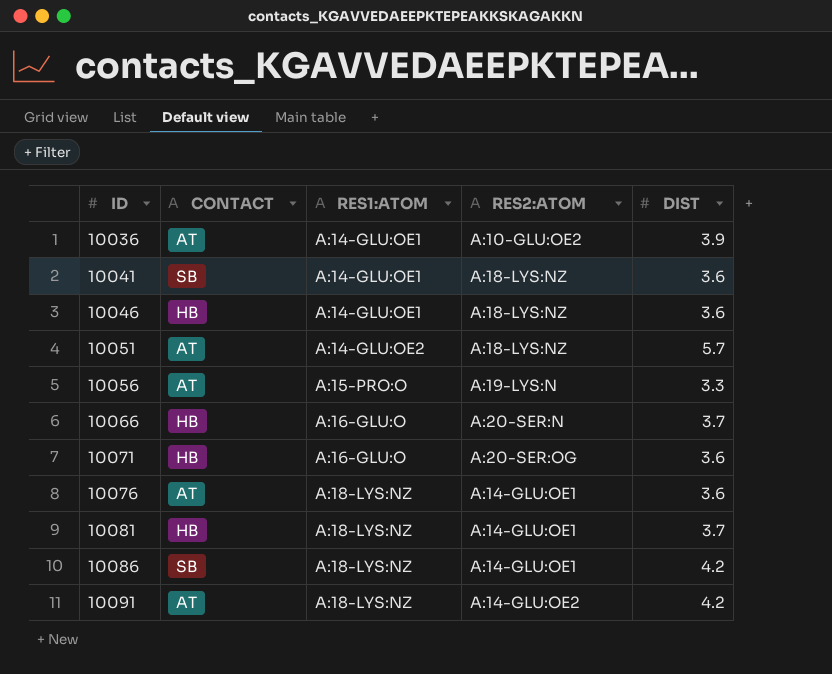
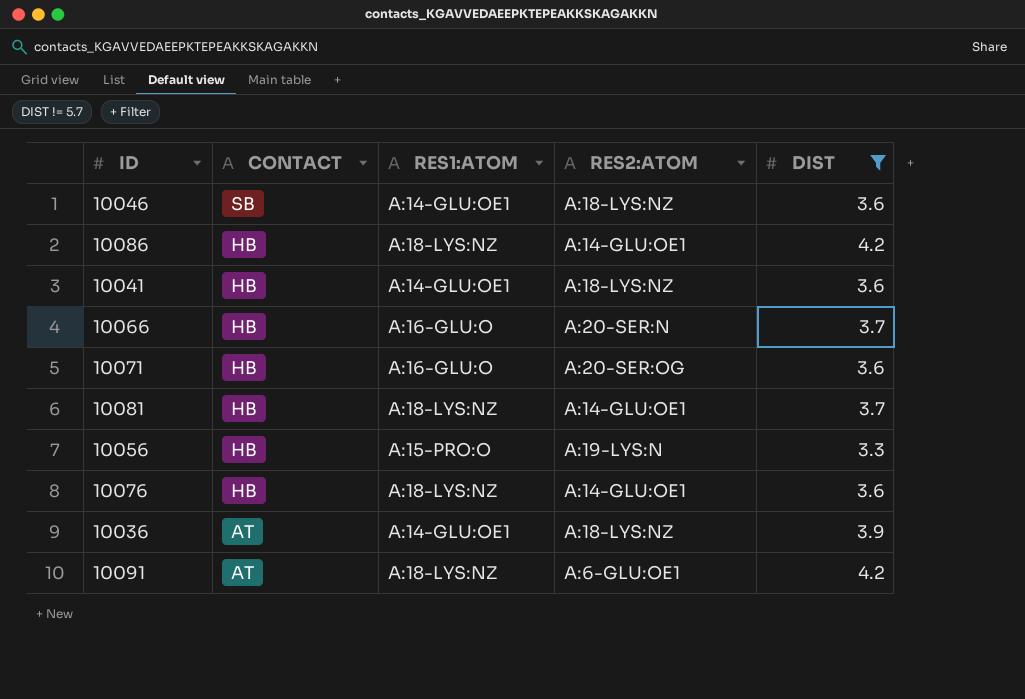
filter: none -> DIST != 5.7
row order: ID ascending -> CONTACT descending
10046 | CONTACT: HB -> SB
10086 | CONTACT: SB -> HB
10041 | CONTACT: SB -> HB
10056 | CONTACT: AT -> HB
10076 | CONTACT: AT -> HB
10036 | RES2:ATOM: A:10-GLU:OE2 -> A:18-LYS:NZ
10091 | RES2:ATOM: A:14-GLU:OE2 -> A:6-GLU:OE1

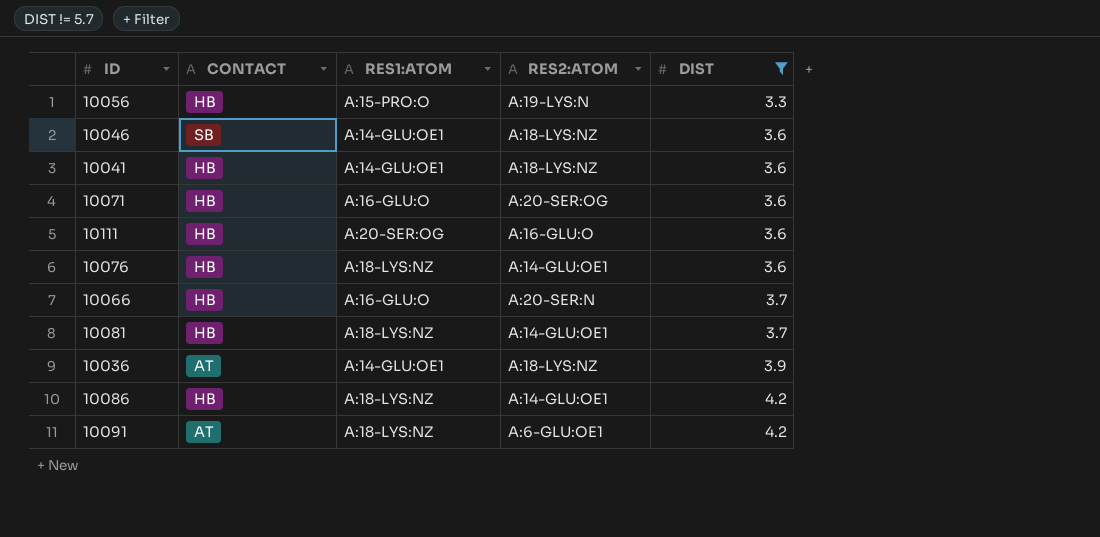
row order: CONTACT descending -> DIST ascending
row 10111: none -> HB | A:20-SER:OG | A:16-GLU:O | 3.6

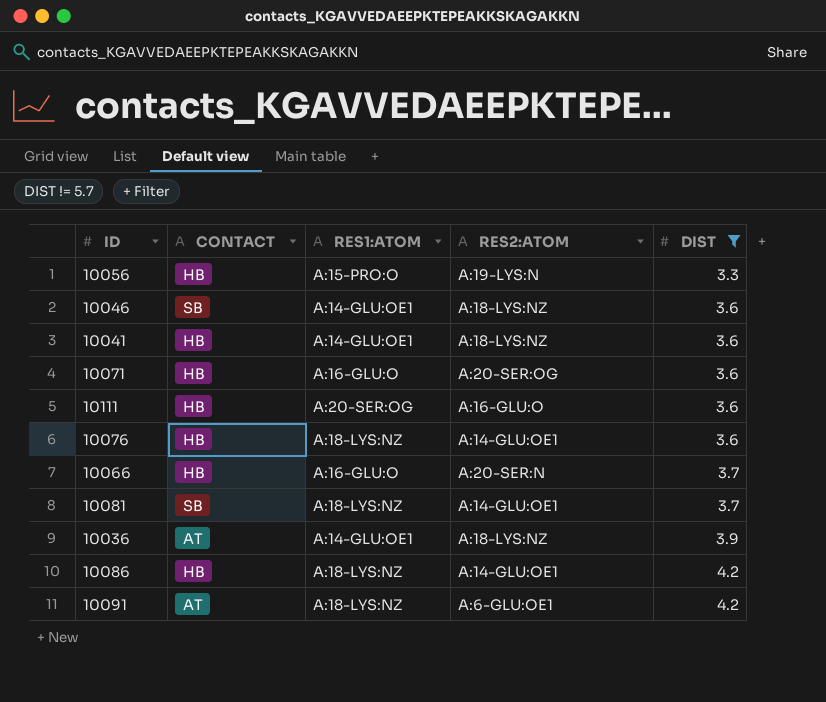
10081 | CONTACT: HB -> SB

